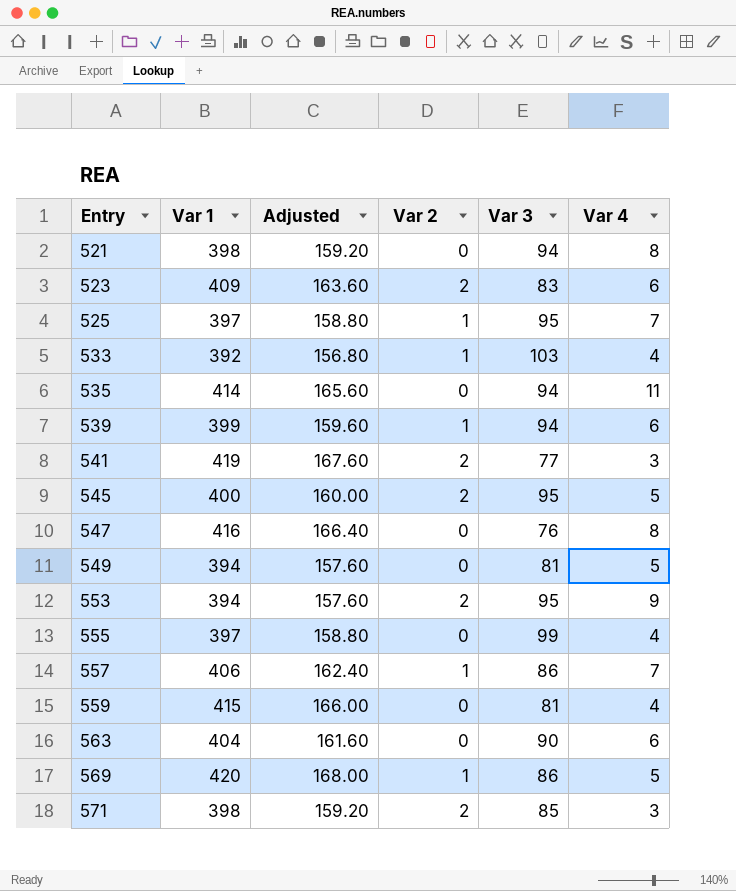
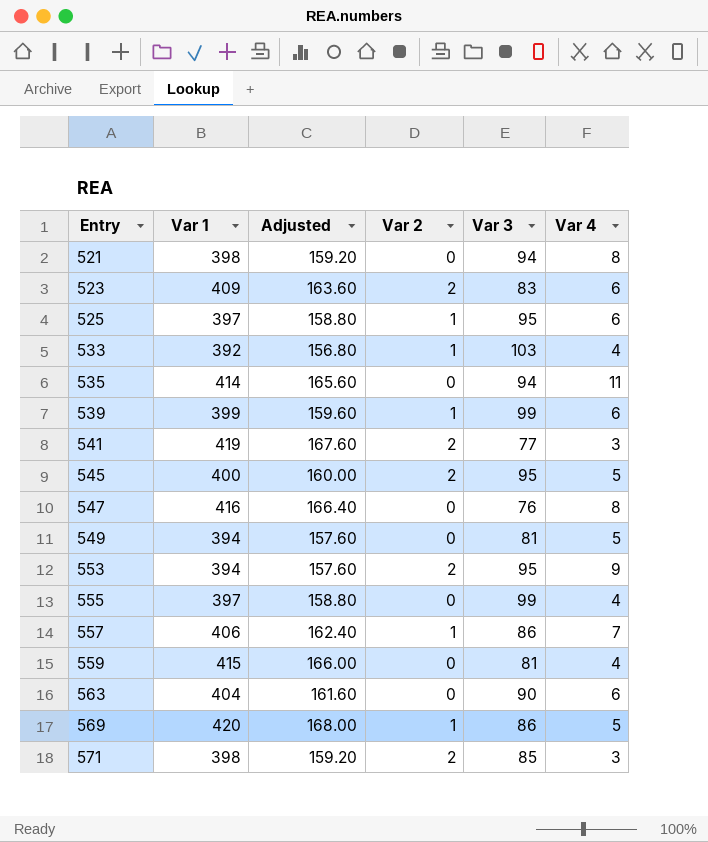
525 | Var 4: 7 -> 6
539 | Var 3: 94 -> 99

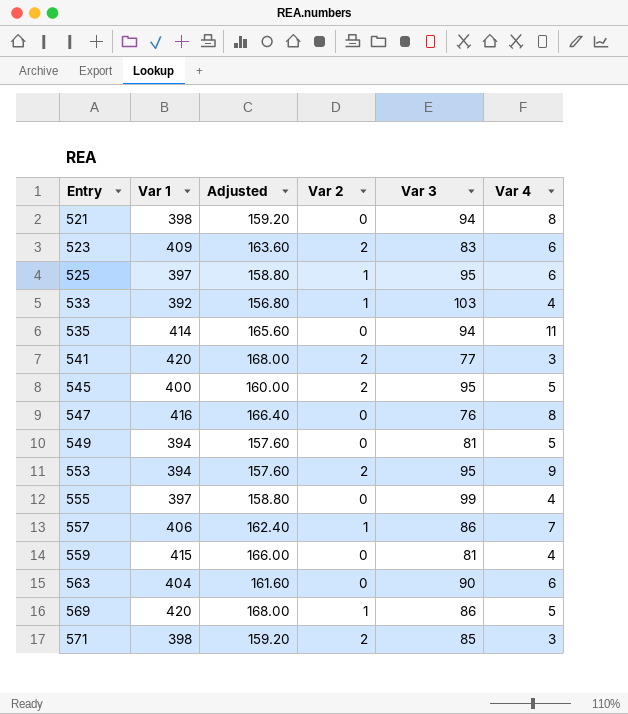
row 539: 399 | 159.60 | 1 | 99 | 6 -> none
541 | Var 1: 419 -> 420
541 | Adjusted: 167.60 -> 168.00

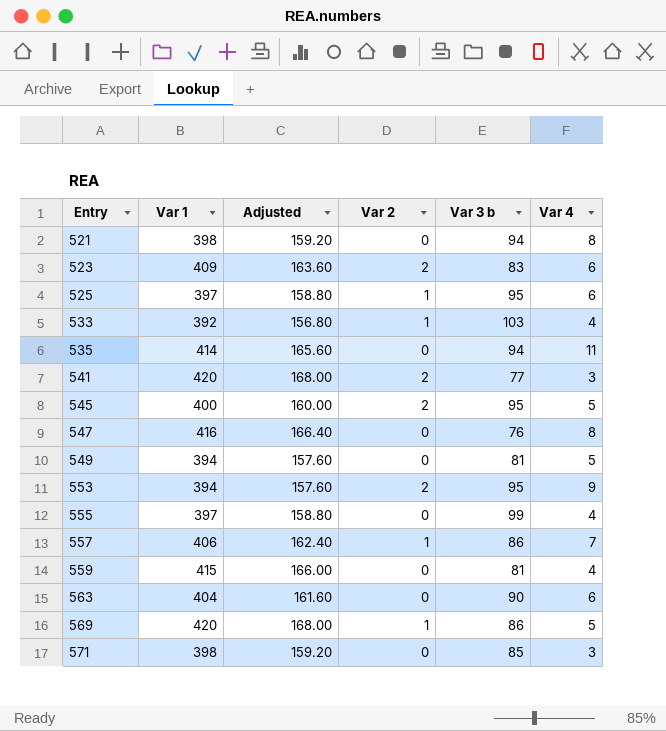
column name: Var 3 -> Var 3 b
571 | Var 2: 2 -> 0

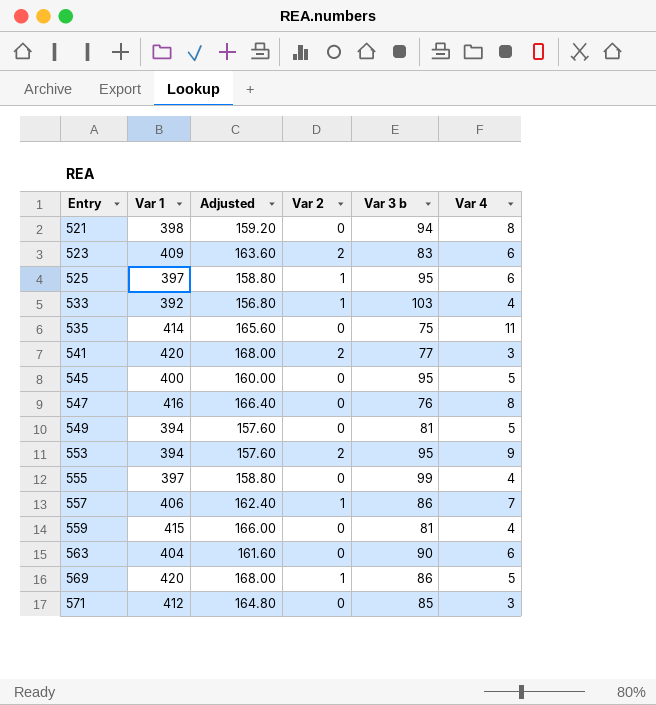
535 | Var 3 b: 94 -> 75
545 | Var 2: 2 -> 0
571 | Var 1: 398 -> 412
571 | Adjusted: 159.20 -> 164.80

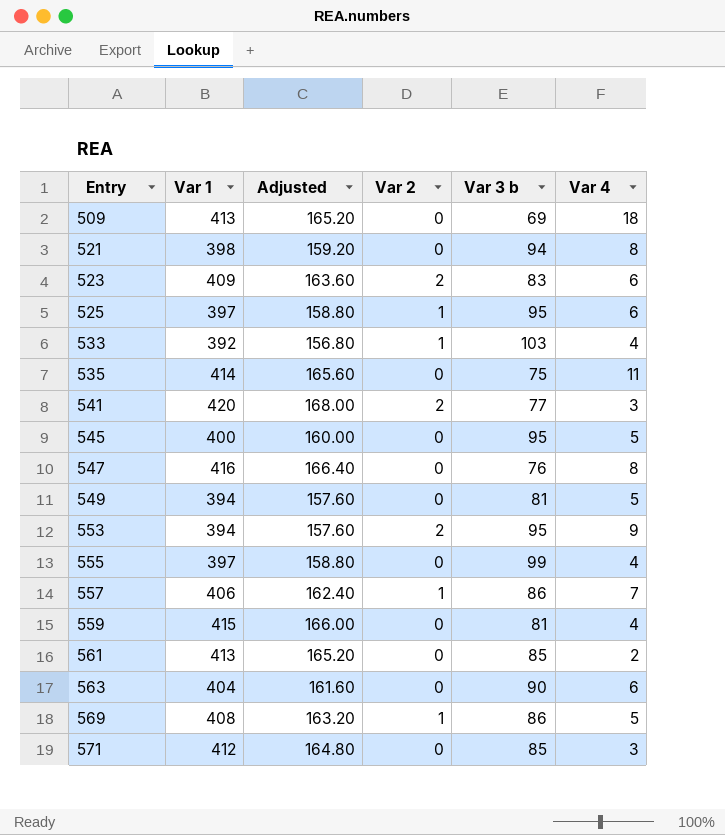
row 509: none -> 413 | 165.20 | 0 | 69 | 18
row 561: none -> 413 | 165.20 | 0 | 85 | 2
569 | Var 1: 420 -> 408
569 | Adjusted: 168.00 -> 163.20

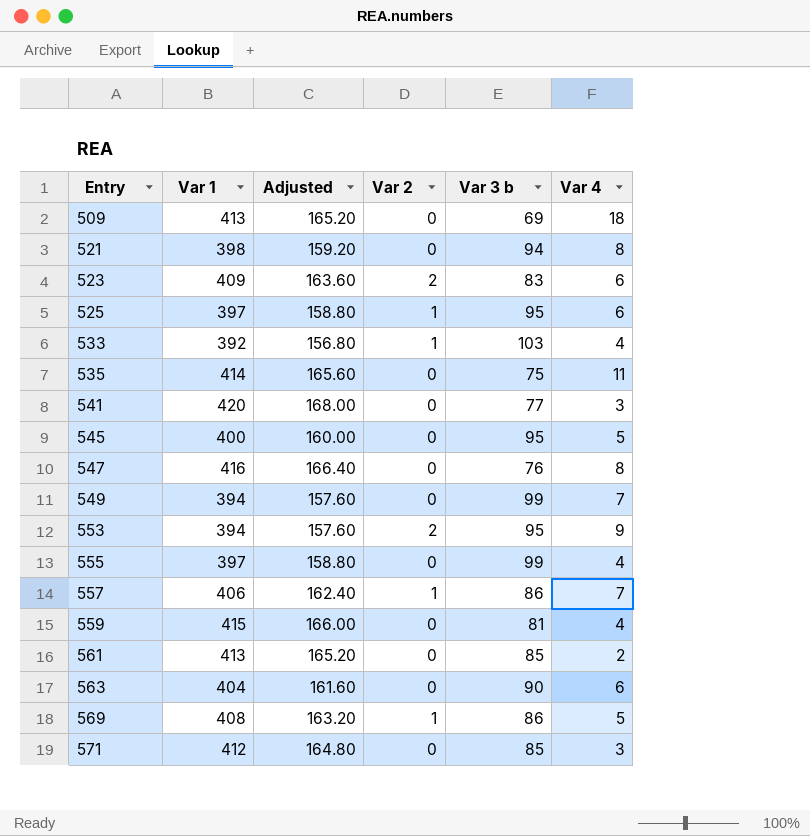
541 | Var 2: 2 -> 0
549 | Var 3 b: 81 -> 99
549 | Var 4: 5 -> 7

